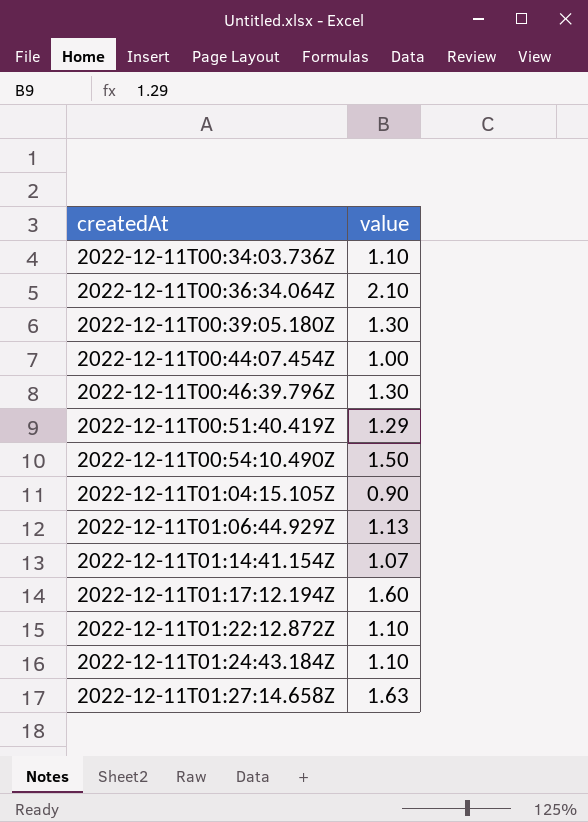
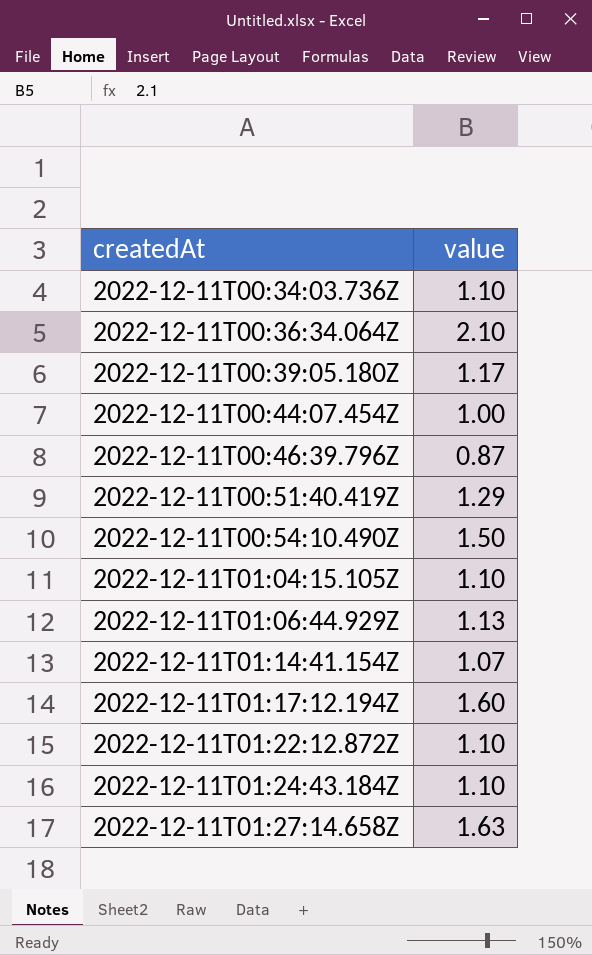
2022-12-11T00:39:05.180Z | value: 1.30 -> 1.17
2022-12-11T00:46:39.796Z | value: 1.30 -> 0.87
2022-12-11T01:04:15.105Z | value: 0.90 -> 1.10

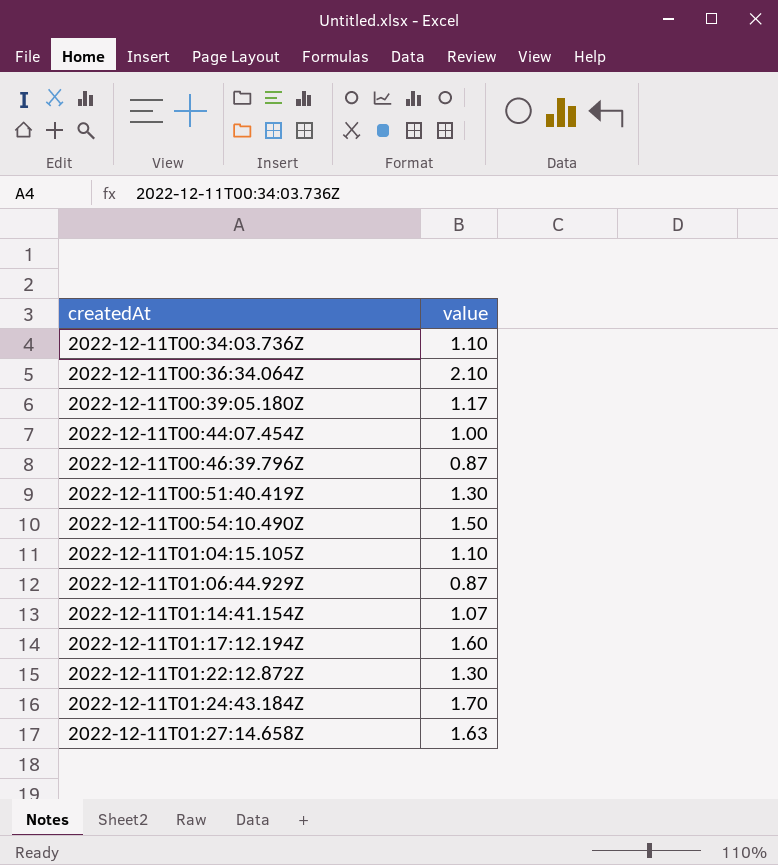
2022-12-11T00:51:40.419Z | value: 1.29 -> 1.30
2022-12-11T01:06:44.929Z | value: 1.13 -> 0.87
2022-12-11T01:22:12.872Z | value: 1.10 -> 1.30
2022-12-11T01:24:43.184Z | value: 1.10 -> 1.70

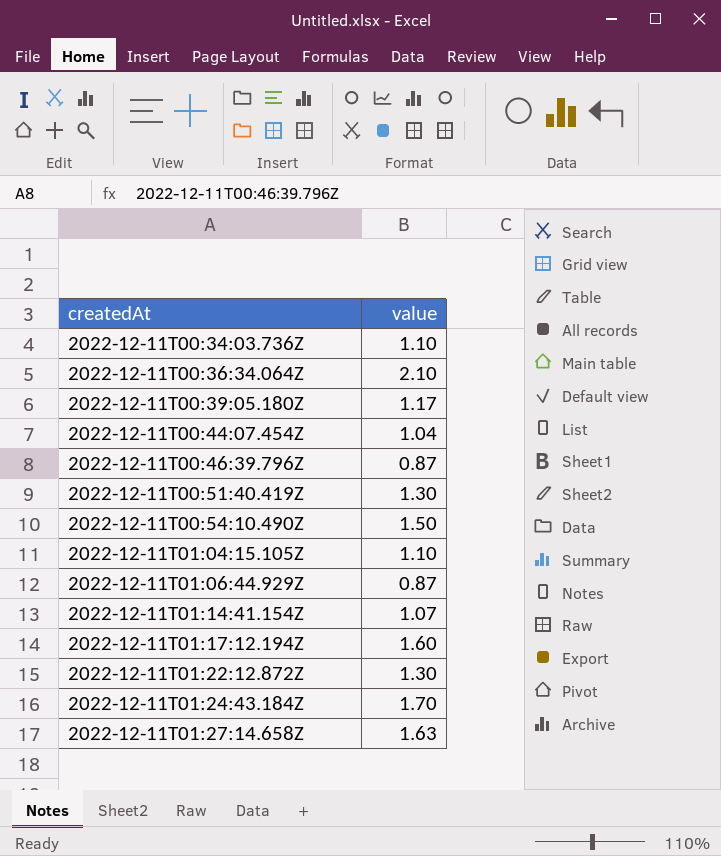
2022-12-11T00:44:07.454Z | value: 1.00 -> 1.04

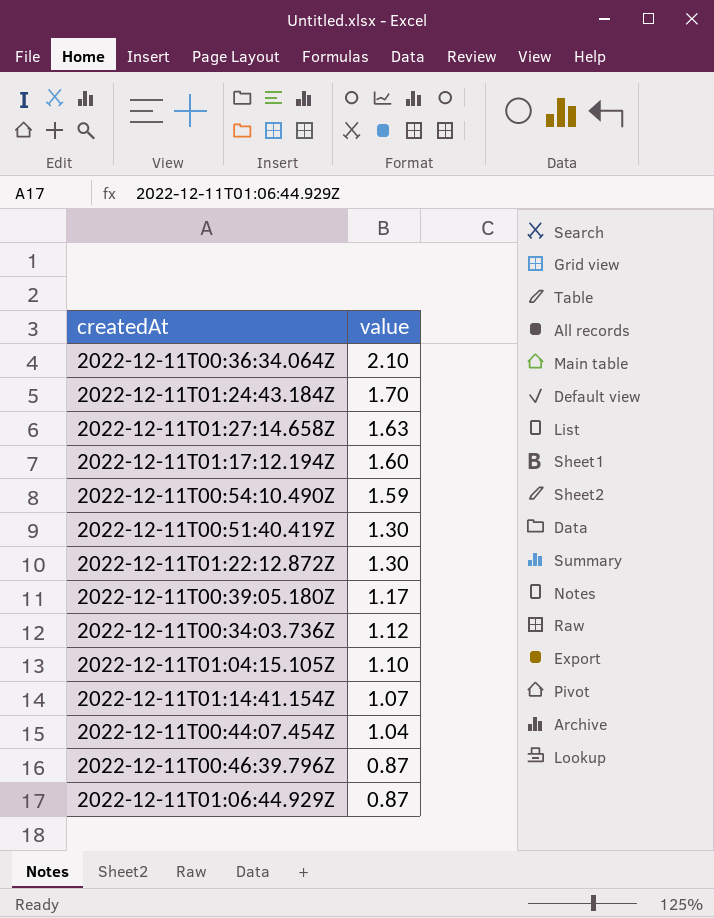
row order: createdAt ascending -> value descending
2022-12-11T00:54:10.490Z | value: 1.50 -> 1.59
2022-12-11T00:34:03.736Z | value: 1.10 -> 1.12

